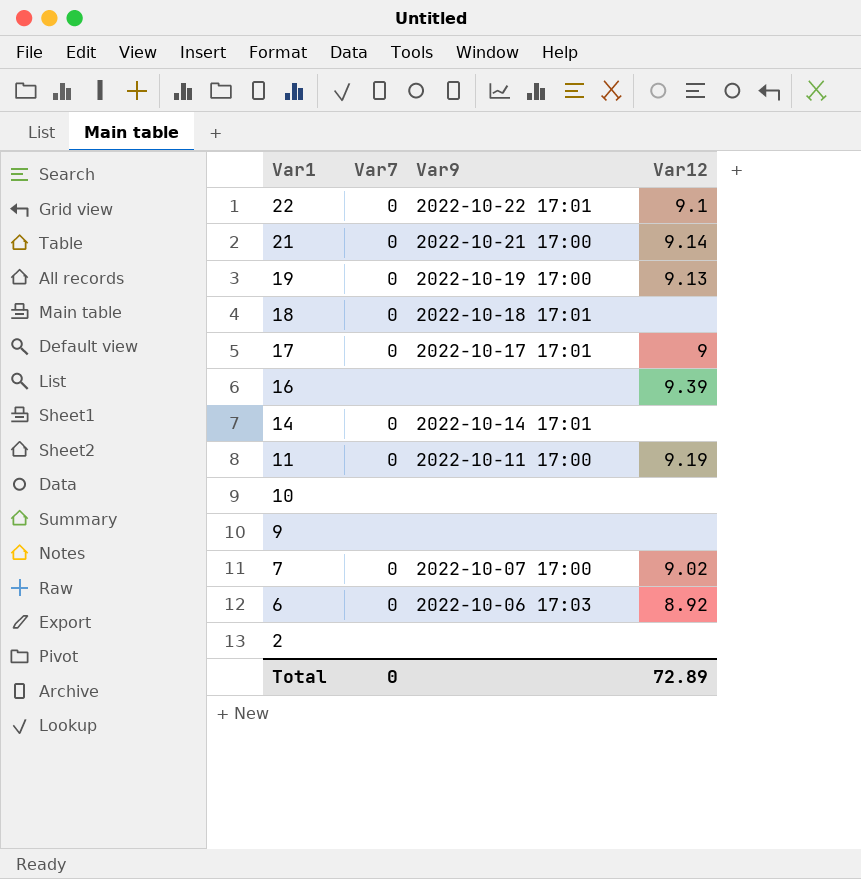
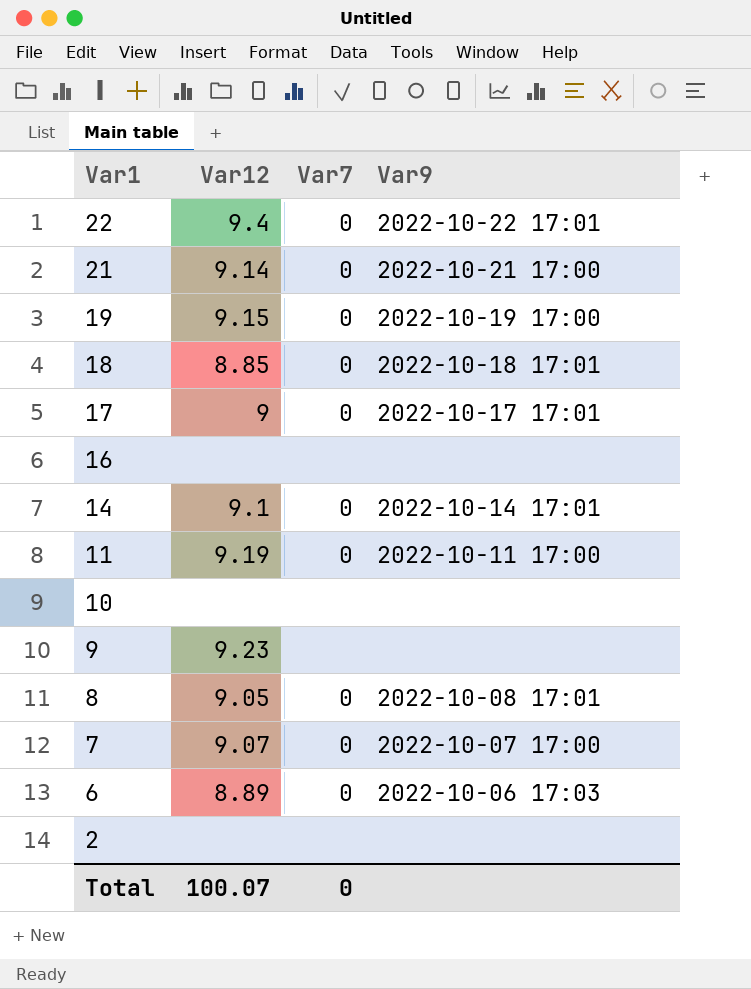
column Var12 | position: 4 -> 2
22 | Var12: 9.1 -> 9.4
19 | Var12: 9.13 -> 9.15
18 | Var12: none -> 8.85
16 | Var12: 9.39 -> none
14 | Var12: none -> 9.1
9 | Var12: none -> 9.23
row 8: none -> 9.05 | 0 | 2022-10-08 17:01
7 | Var12: 9.02 -> 9.07
6 | Var12: 8.92 -> 8.89
Total | Var12: 72.89 -> 100.07

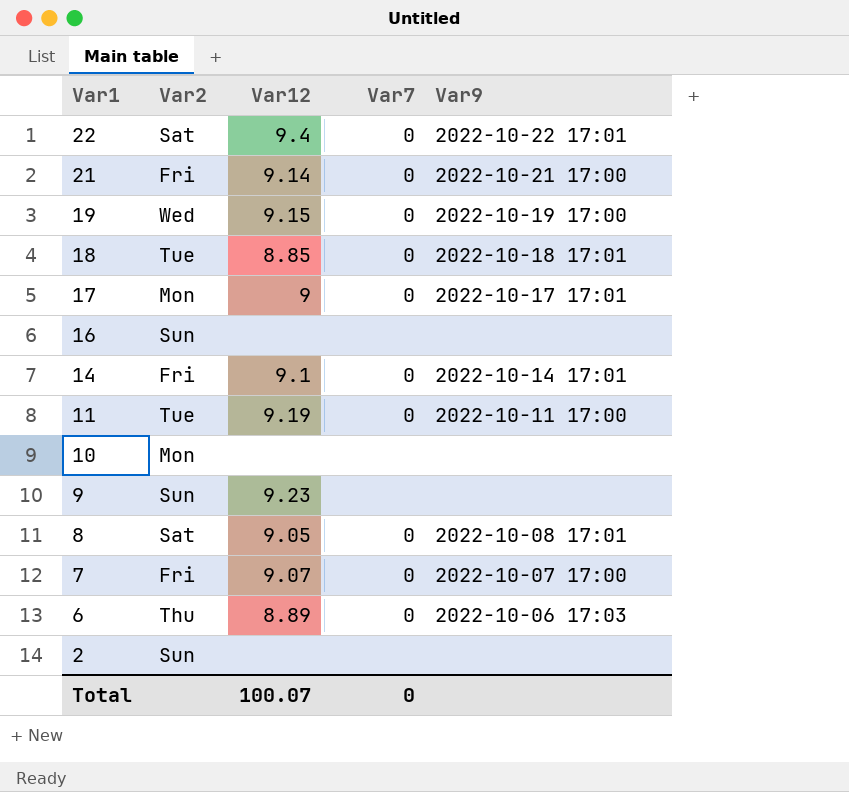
column Var2 | position: none -> 2

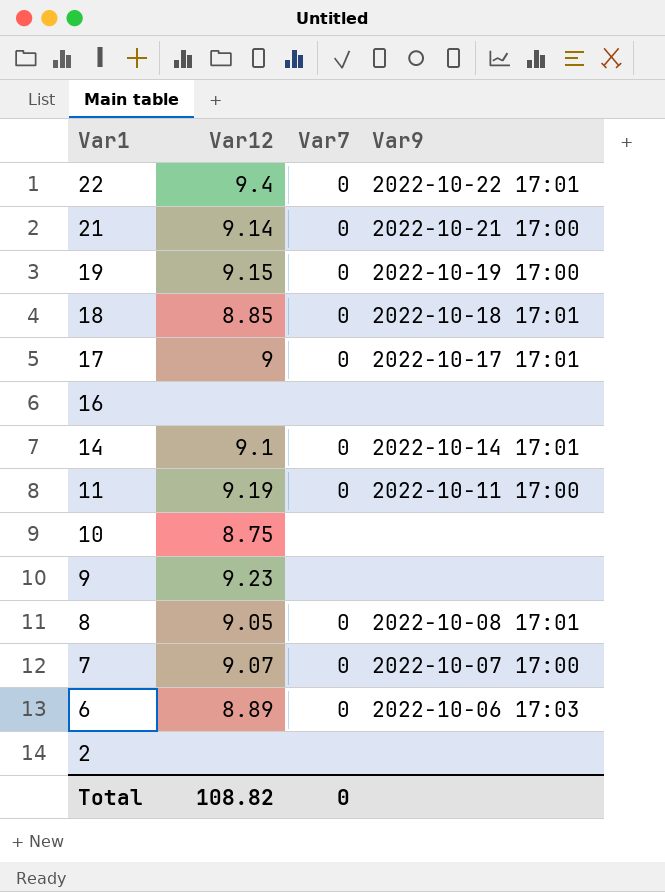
column Var2 | position: 2 -> none
10 | Var12: none -> 8.75
Total | Var12: 100.07 -> 108.82

